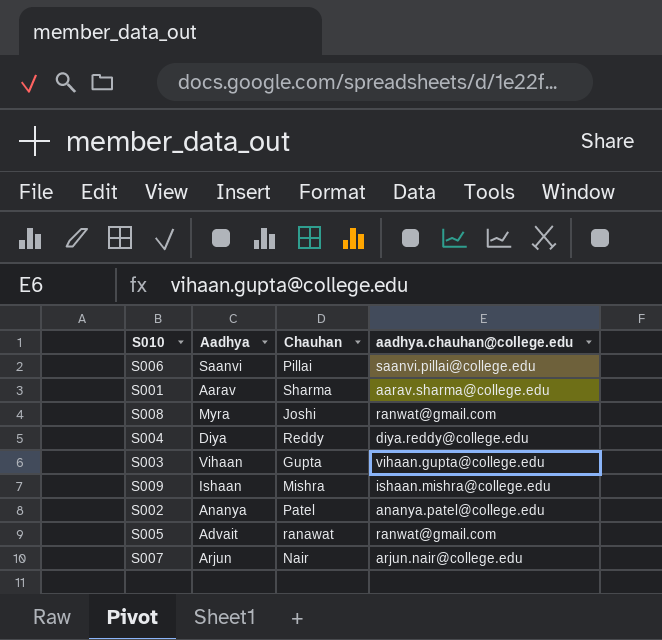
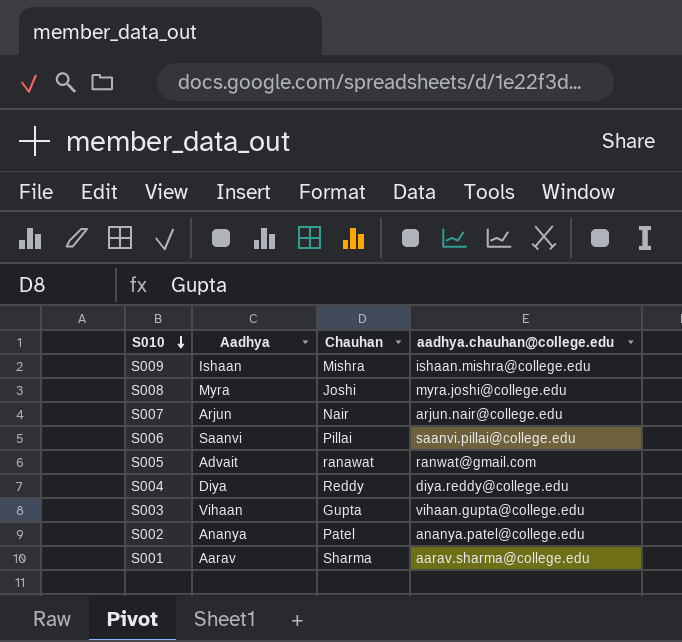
row order: none -> S010 descending
S008 | aadhya.chauhan@college.edu: ranwat@gmail.com -> myra.joshi@college.edu

